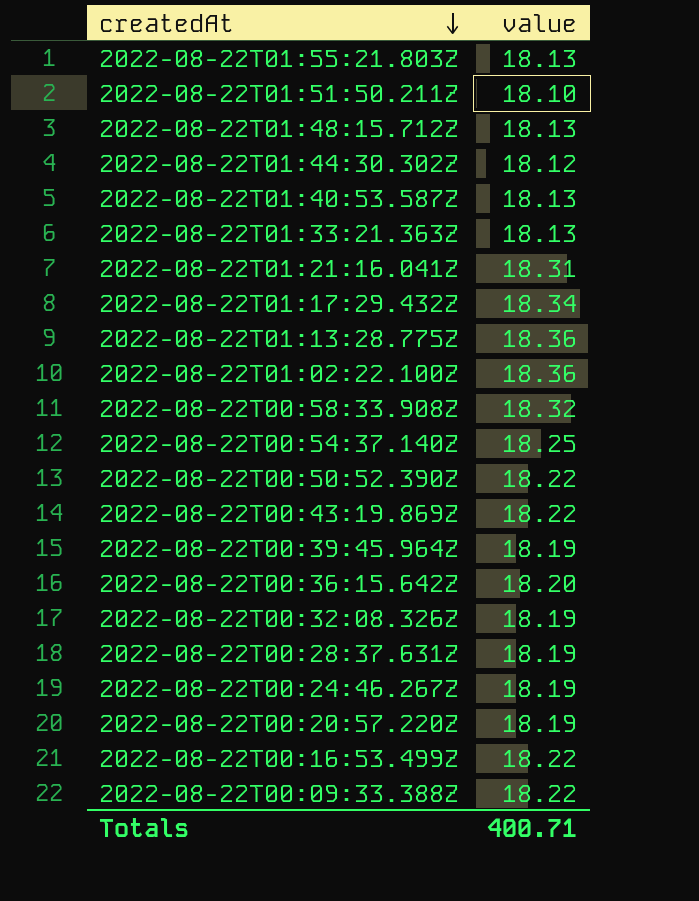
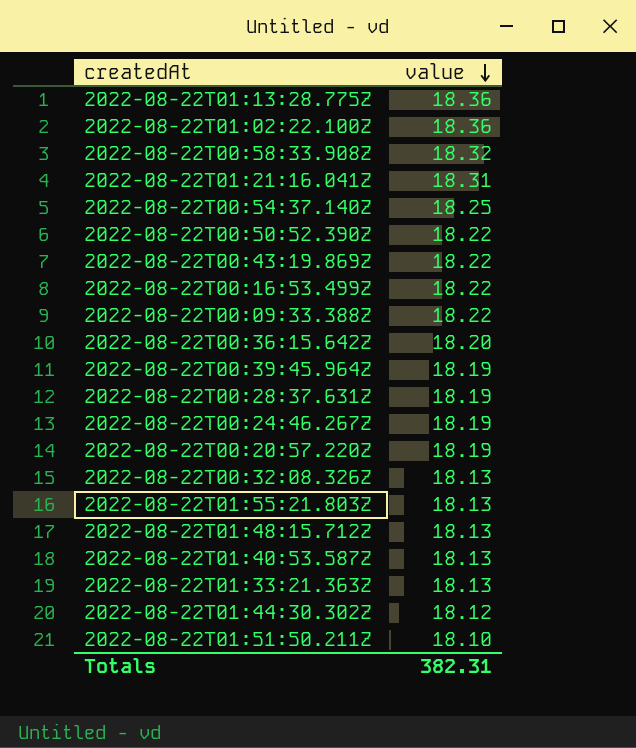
row order: createdAt descending -> value descending
row 2022-08-22T01:17:29.432Z: 18.34 -> none
2022-08-22T00:32:08.326Z | value: 18.19 -> 18.13
Totals | value: 400.71 -> 382.31

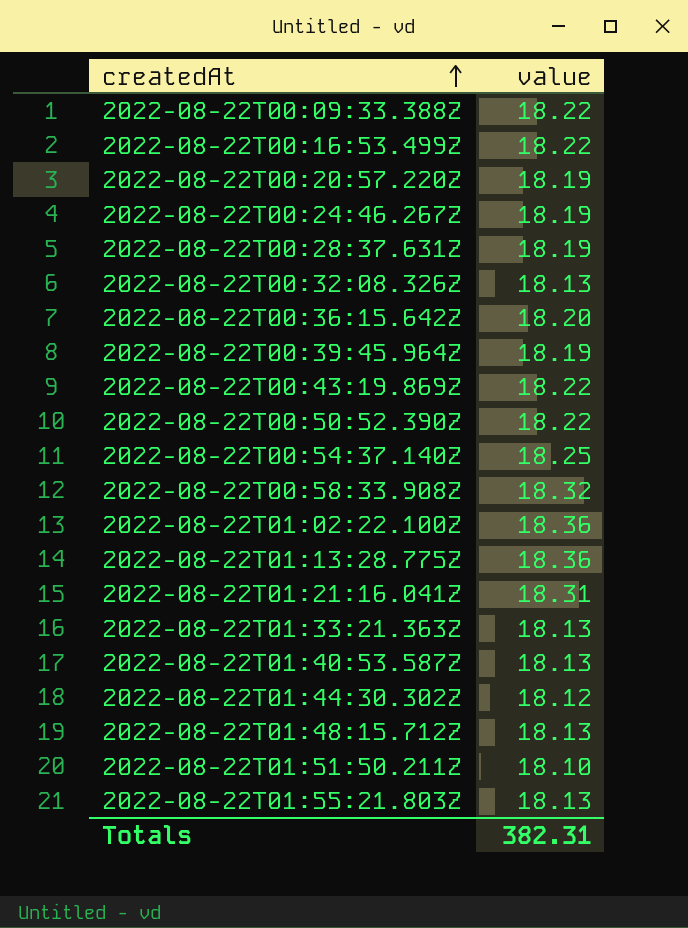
row order: value descending -> createdAt ascending

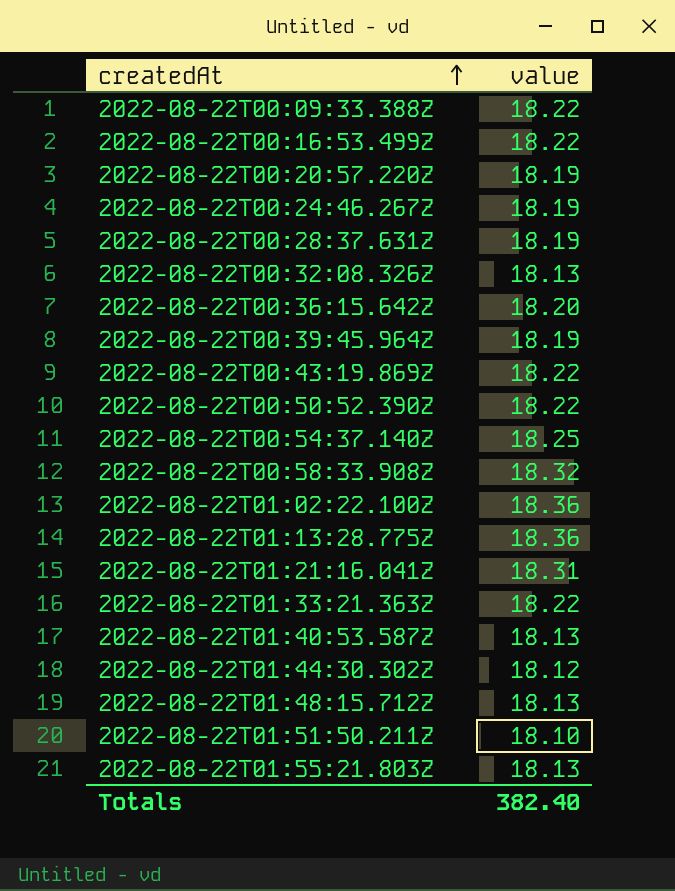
2022-08-22T01:33:21.363Z | value: 18.13 -> 18.22
Totals | value: 382.31 -> 382.40

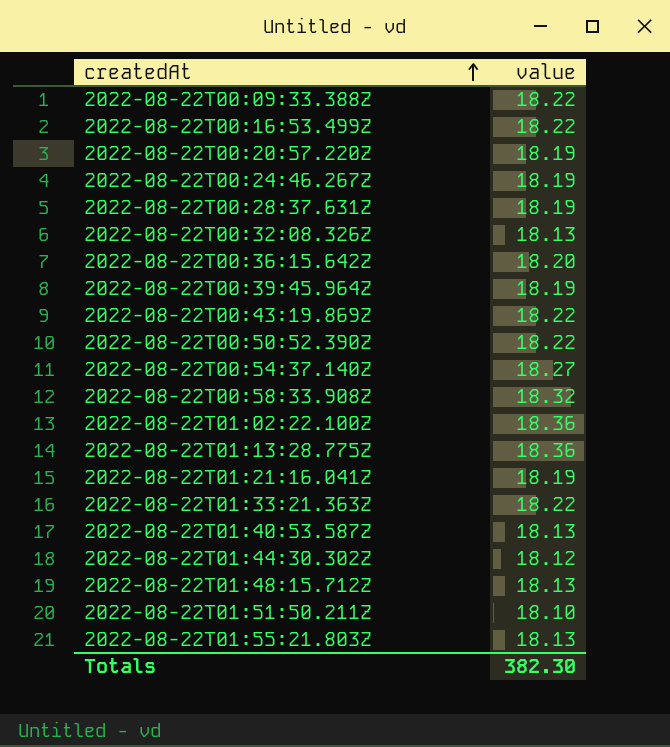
2022-08-22T00:54:37.140Z | value: 18.25 -> 18.27
2022-08-22T01:21:16.041Z | value: 18.31 -> 18.19
Totals | value: 382.40 -> 382.30

